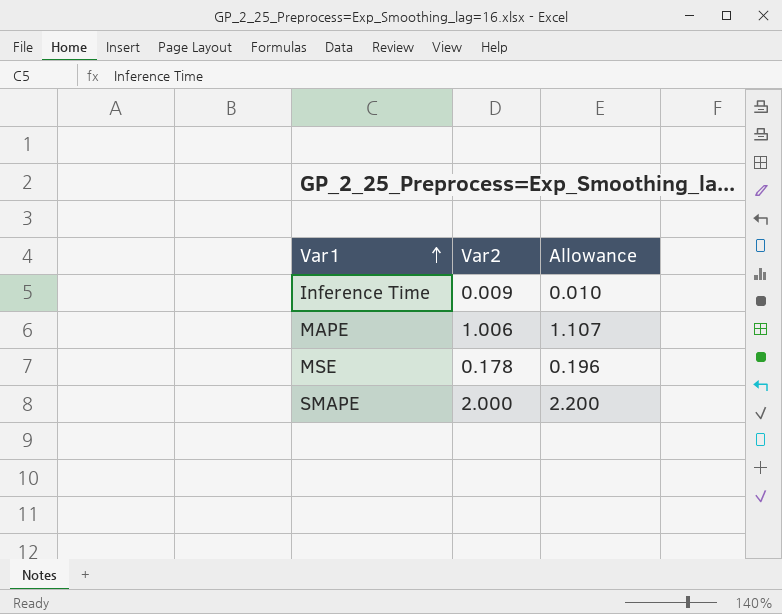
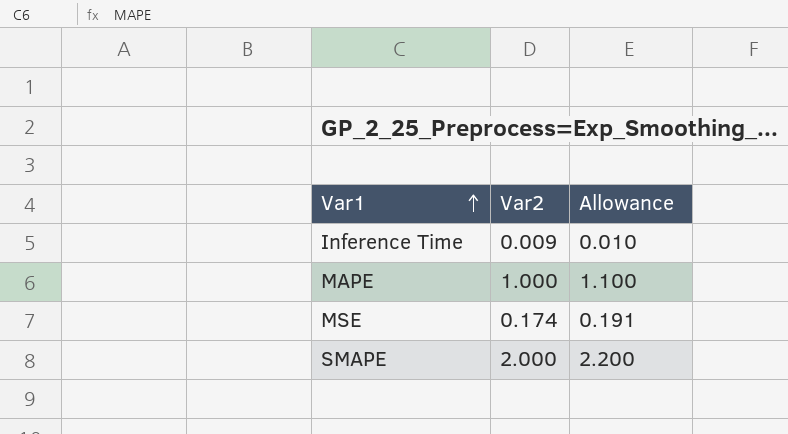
MAPE | Var2: 1.006 -> 1.000
MAPE | Allowance: 1.107 -> 1.100
MSE | Var2: 0.178 -> 0.174
MSE | Allowance: 0.196 -> 0.191

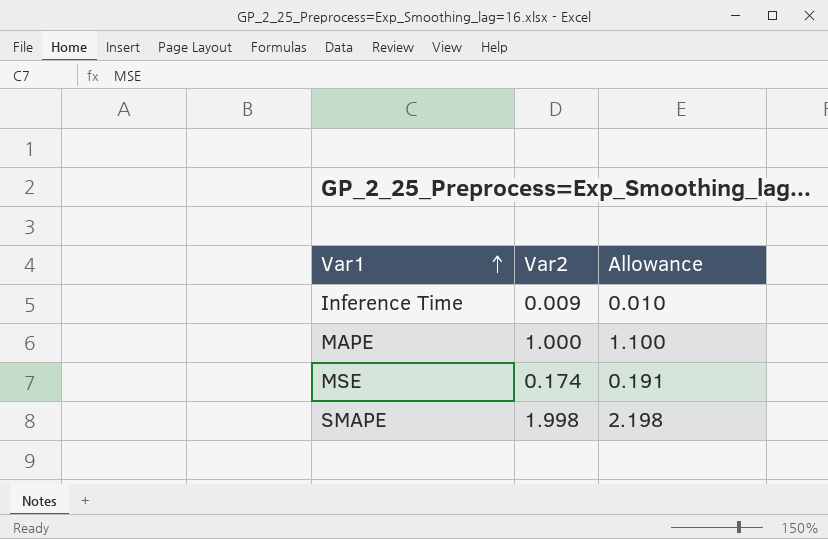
SMAPE | Var2: 2.000 -> 1.998
SMAPE | Allowance: 2.200 -> 2.198

